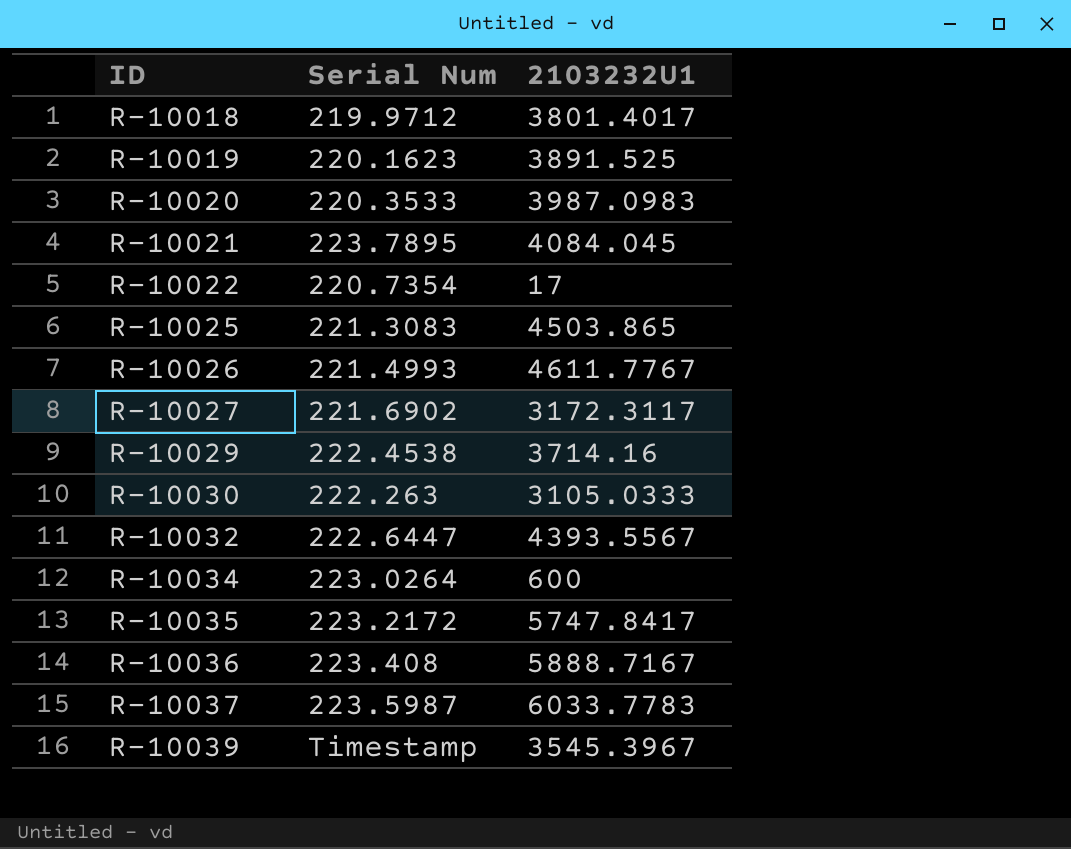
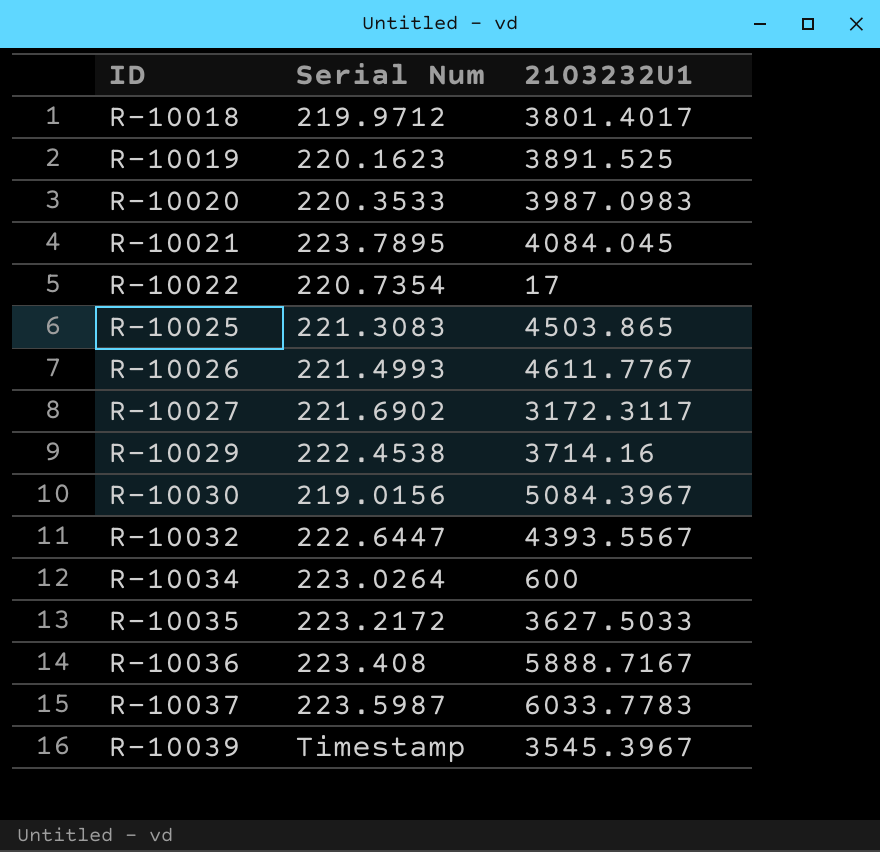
R-10030 | Serial Num: 222.263 -> 219.0156
R-10030 | 2103232U1: 3105.0333 -> 5084.3967
R-10035 | 2103232U1: 5747.8417 -> 3627.5033

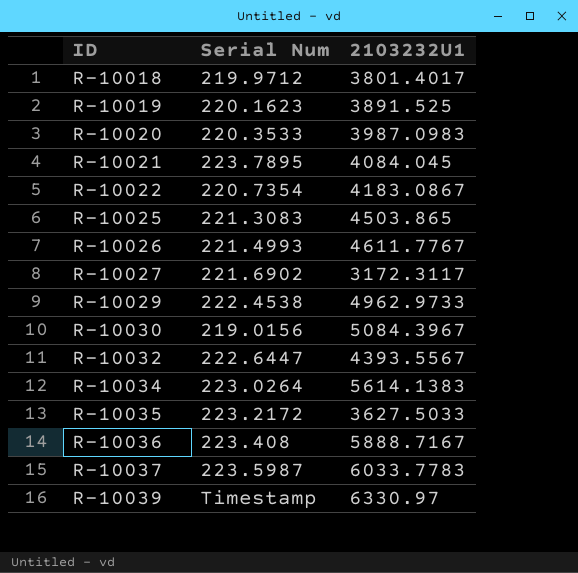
R-10022 | 2103232U1: 17 -> 4183.0867
R-10029 | 2103232U1: 3714.16 -> 4962.9733
R-10034 | 2103232U1: 600 -> 5614.1383
R-10039 | 2103232U1: 3545.3967 -> 6330.97

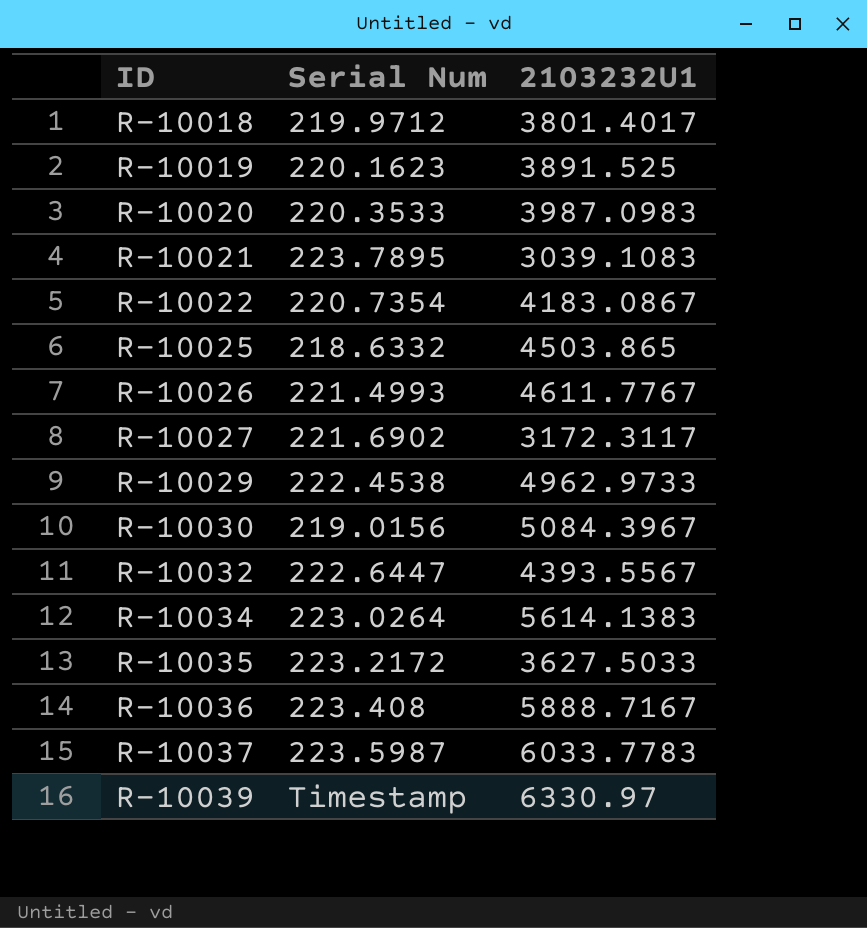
R-10021 | 2103232U1: 4084.045 -> 3039.1083
R-10025 | Serial Num: 221.3083 -> 218.6332

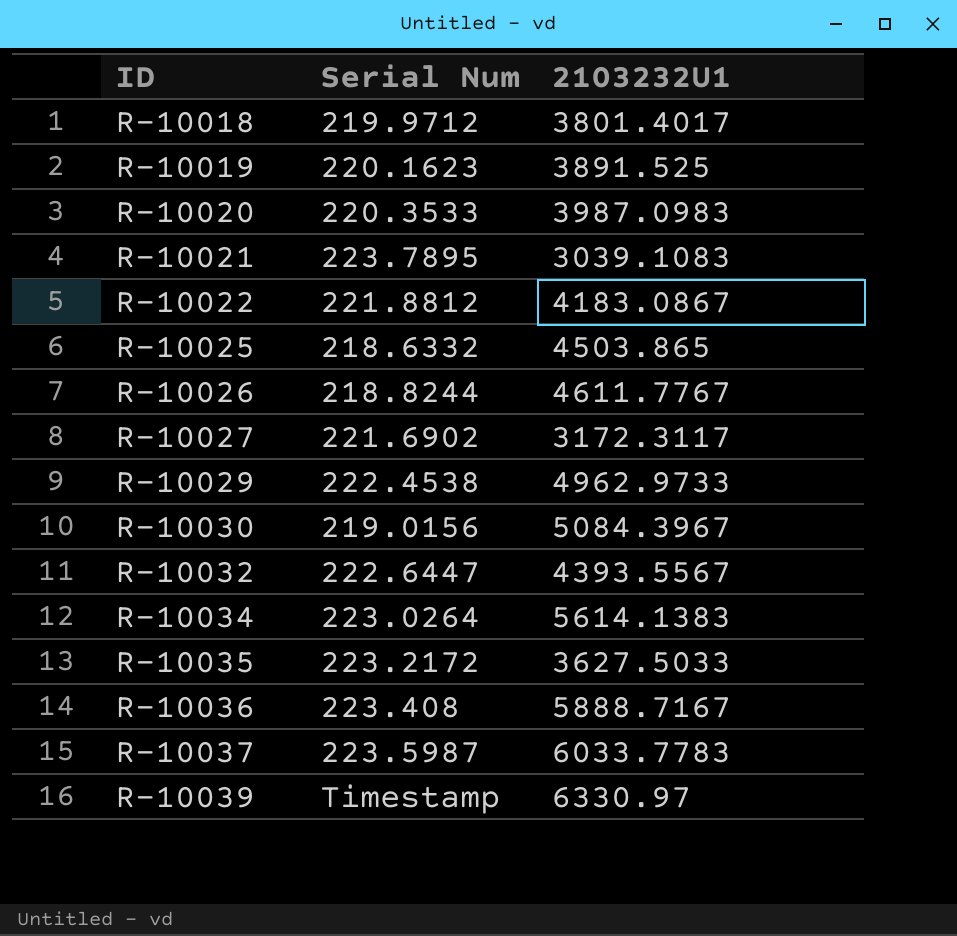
R-10022 | Serial Num: 220.7354 -> 221.8812
R-10026 | Serial Num: 221.4993 -> 218.8244

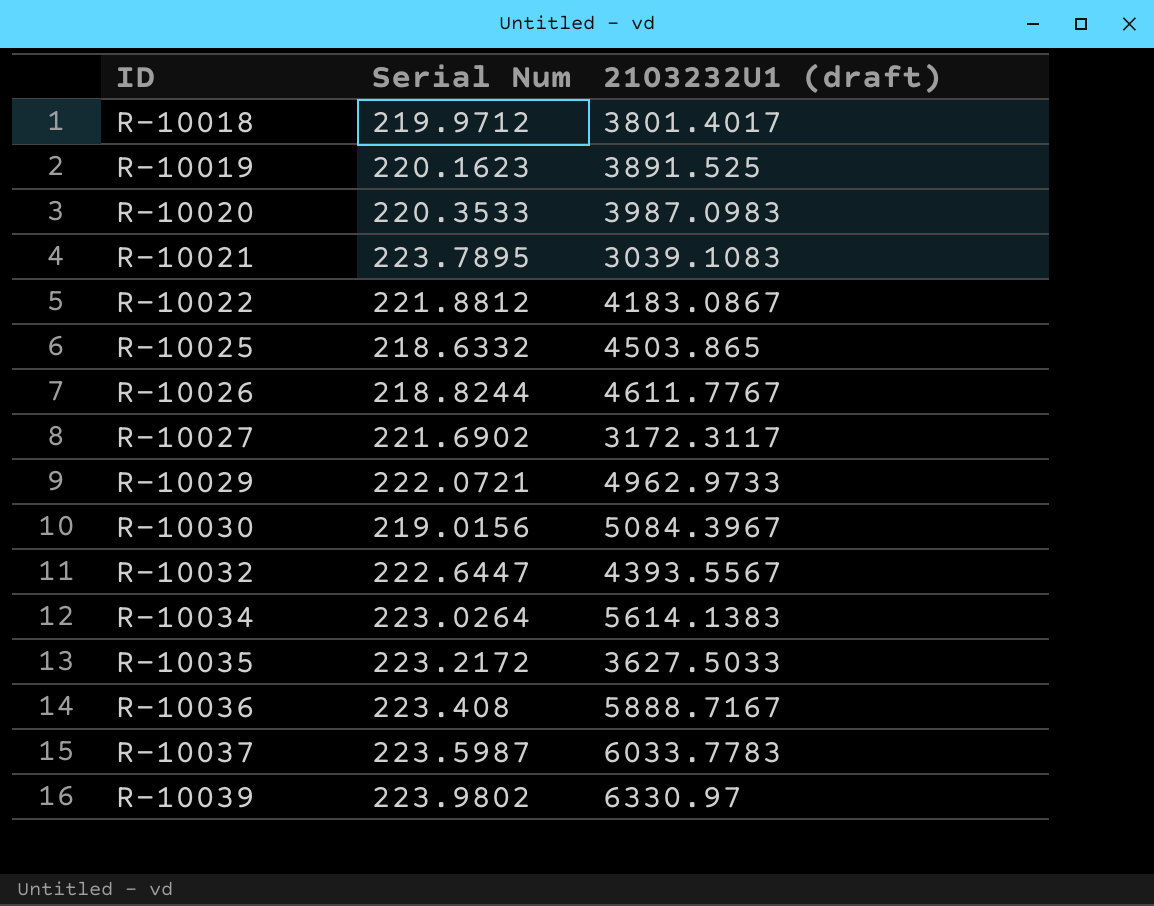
column name: 2103232U1 -> 2103232U1 (draft)
R-10029 | Serial Num: 222.4538 -> 222.0721
R-10039 | Serial Num: Timestamp -> 223.9802

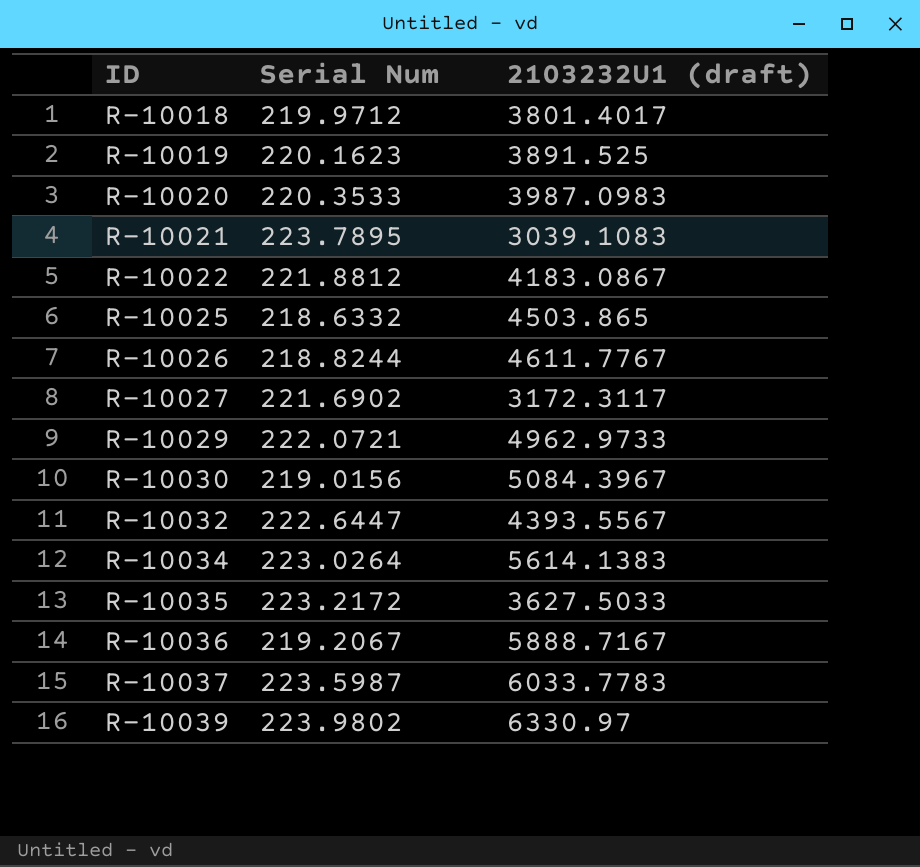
R-10036 | Serial Num: 223.408 -> 219.2067

